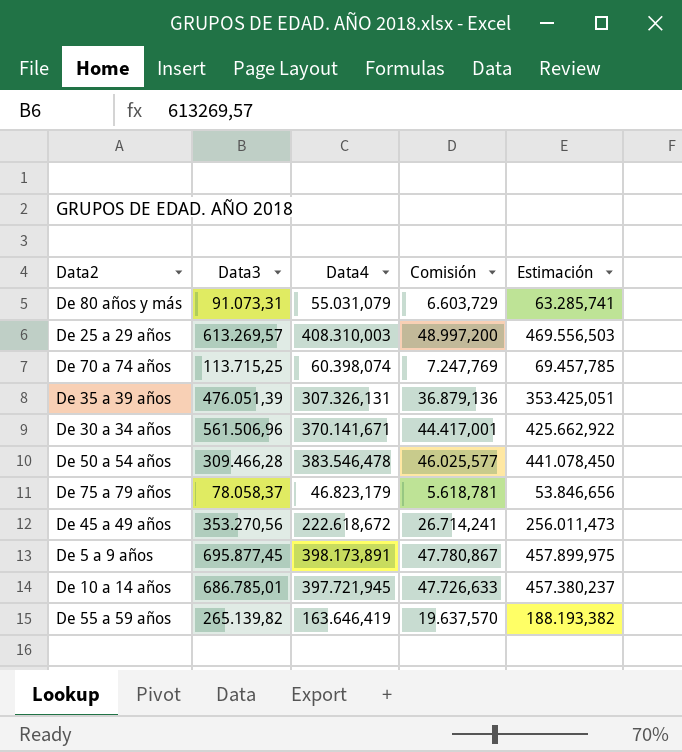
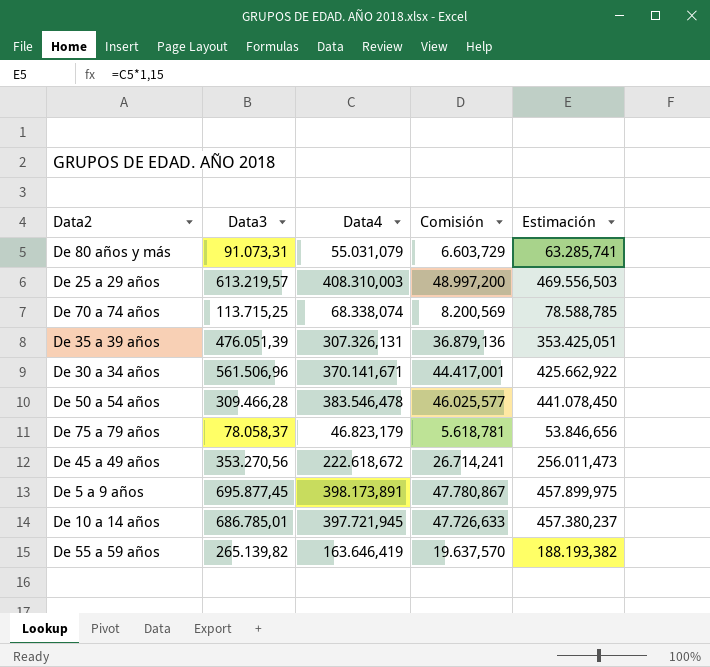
De 25 a 29 años | Data3: 613.269,57 -> 613.219,57
De 70 a 74 años | Data4: 60.398,074 -> 68.338,074
De 70 a 74 años | Comisión: 7.247,769 -> 8.200,569
De 70 a 74 años | Estimación: 69.457,785 -> 78.588,785

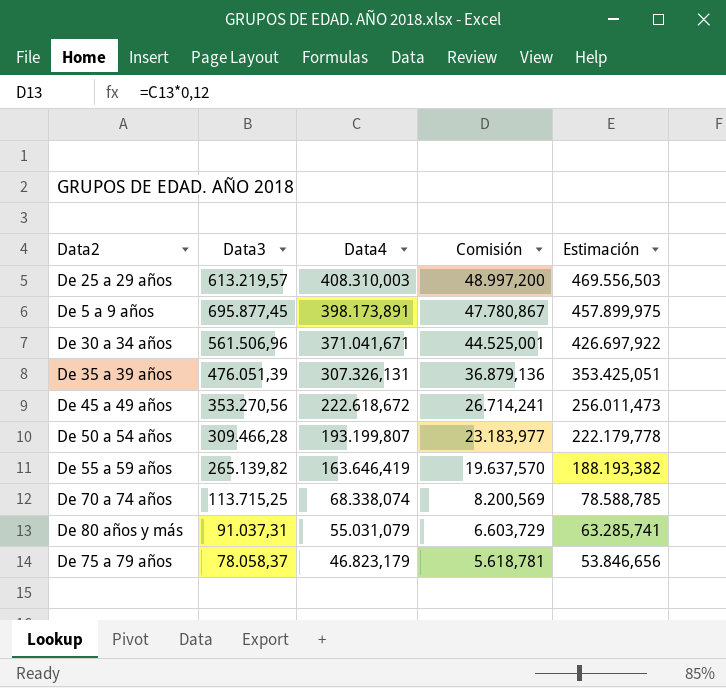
row order: none -> Data4 descending
row De 10 a 14 años: 686.785,01 | 397.721,945 | 47.726,633 | 457.380,237 -> none
De 30 a 34 años | Data4: 370.141,671 -> 371.041,671
De 30 a 34 años | Comisión: 44.417,001 -> 44.525,001
De 30 a 34 años | Estimación: 425.662,922 -> 426.697,922
De 50 a 54 años | Data4: 383.546,478 -> 193.199,807
De 50 a 54 años | Comisión: 46.025,577 -> 23.183,977
De 50 a 54 años | Estimación: 441.078,450 -> 222.179,778
De 80 años y más | Data3: 91.073,31 -> 91.037,31

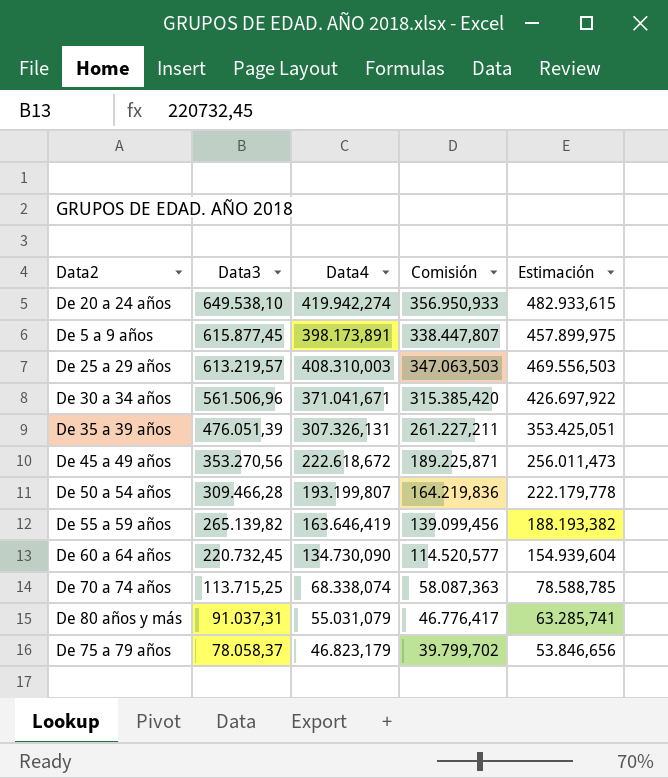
row order: Data4 descending -> Data3 descending
column Comisión | formula: [Data4] * 0,12 -> [Data4] * 0,85
row De 20 a 24 años: none -> 649.538,10 | 419.942,274 | 356.950,933 | 482.933,615
De 5 a 9 años | Data3: 695.877,45 -> 615.877,45
row De 60 a 64 años: none -> 220.732,45 | 134.730,090 | 114.520,577 | 154.939,604

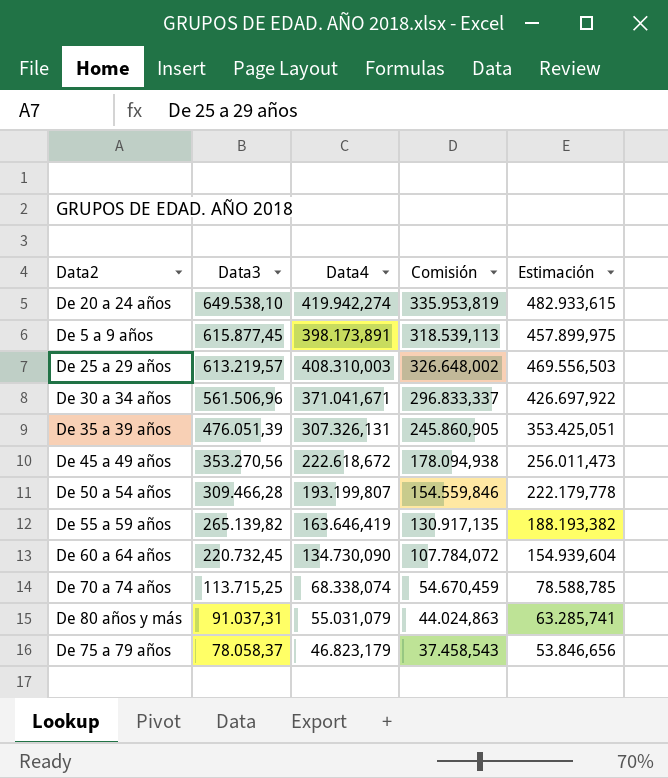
column Comisión | formula: [Data4] * 0,85 -> [Data4] * 0,8

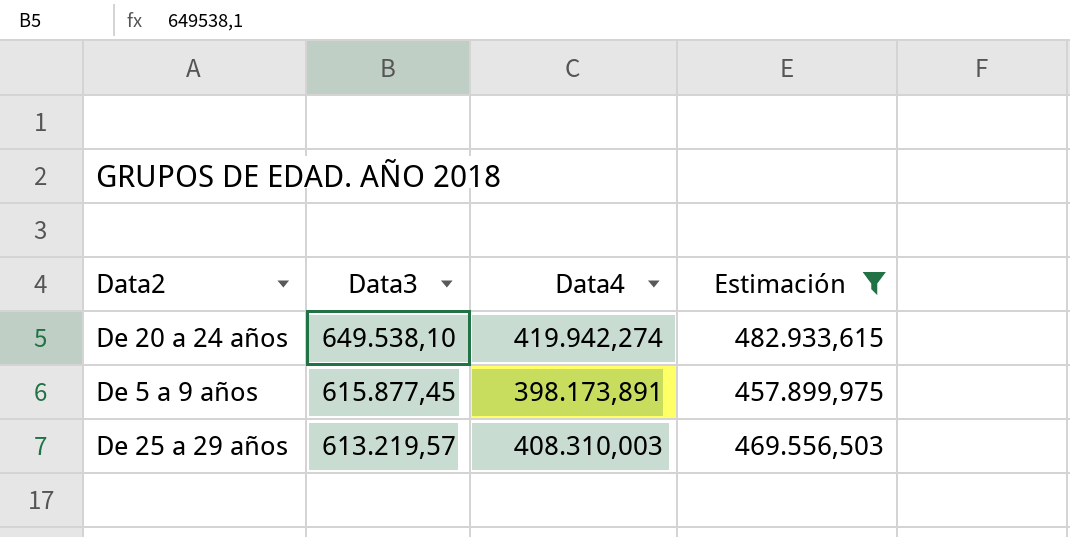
filter: none -> Estimación >= 457.899,975
column Comisión | formula: [Data4] * 0,8 -> none

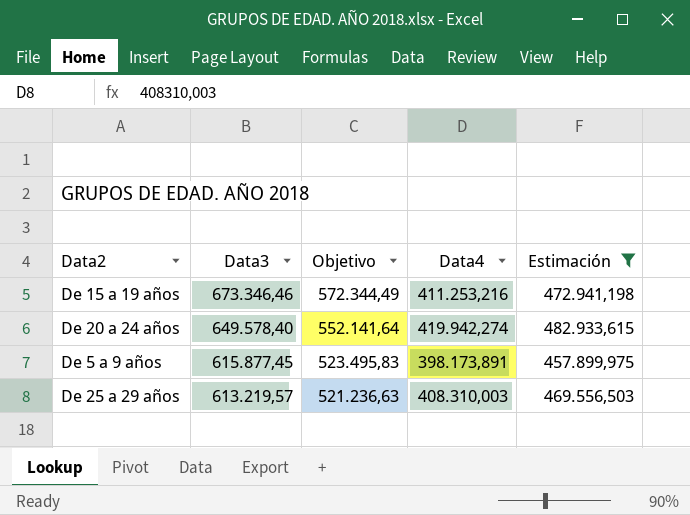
column Objetivo | formula: none -> [Data3] * 0,85
row De 15 a 19 años: none -> 673.346,46 | 572.344,49 | 411.253,216 | 472.941,198
De 20 a 24 años | Data3: 649.538,10 -> 649.578,40

